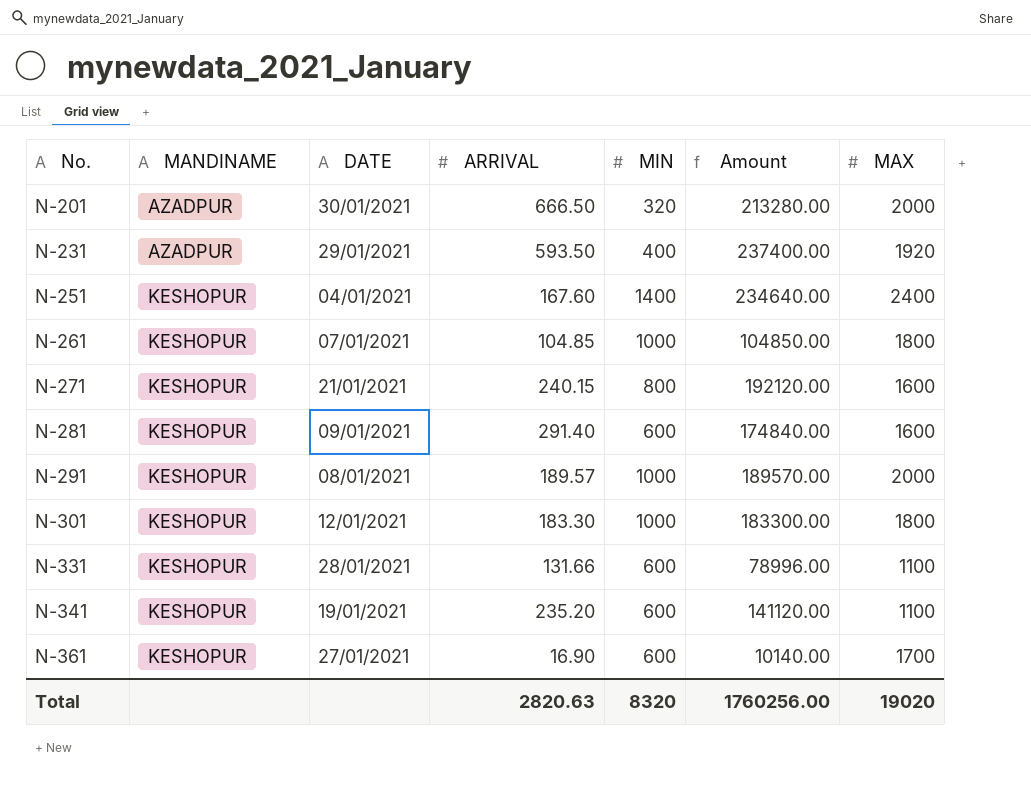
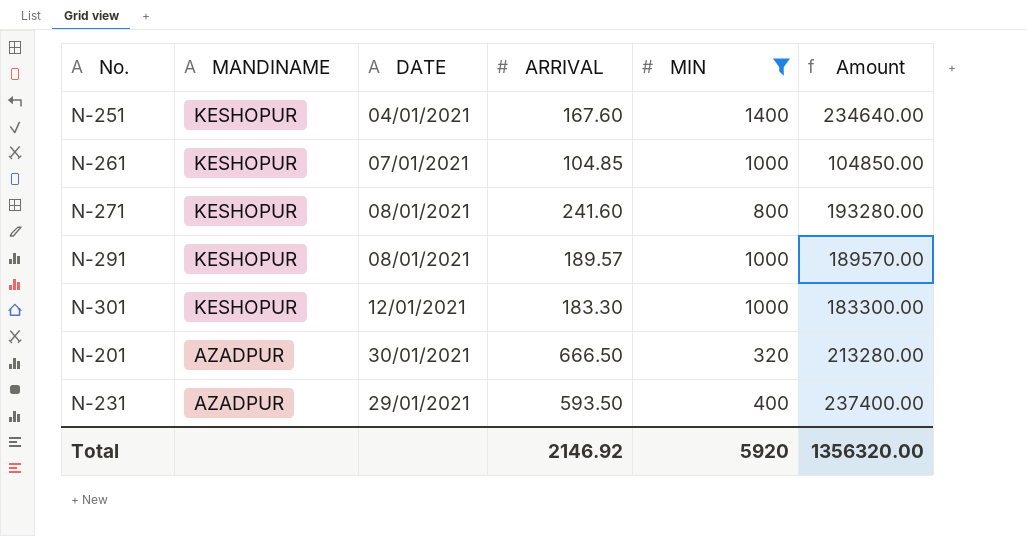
filter: none -> MIN != 600
row order: No. ascending -> MANDINAME descending
column MAX | position: 7 -> none
N-271 | DATE: 21/01/2021 -> 08/01/2021
N-271 | ARRIVAL: 240.15 -> 241.60
N-271 | Amount: 192120.00 -> 193280.00
Total | ARRIVAL: 2820.63 -> 2146.92
Total | MIN: 8320 -> 5920
Total | Amount: 1760256.00 -> 1356320.00

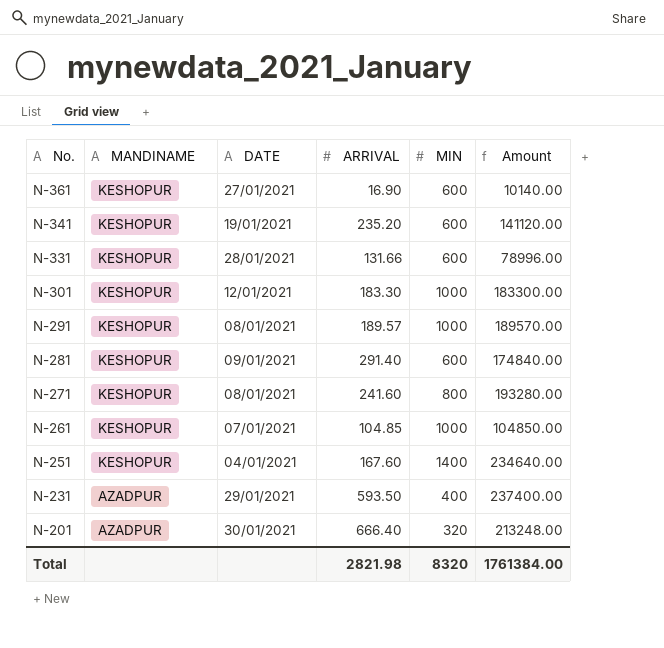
filter: MIN != 600 -> none
row order: MANDINAME descending -> No. descending
N-201 | ARRIVAL: 666.50 -> 666.40
N-201 | Amount: 213280.00 -> 213248.00
Total | ARRIVAL: 2146.92 -> 2821.98
Total | MIN: 5920 -> 8320
Total | Amount: 1356320.00 -> 1761384.00

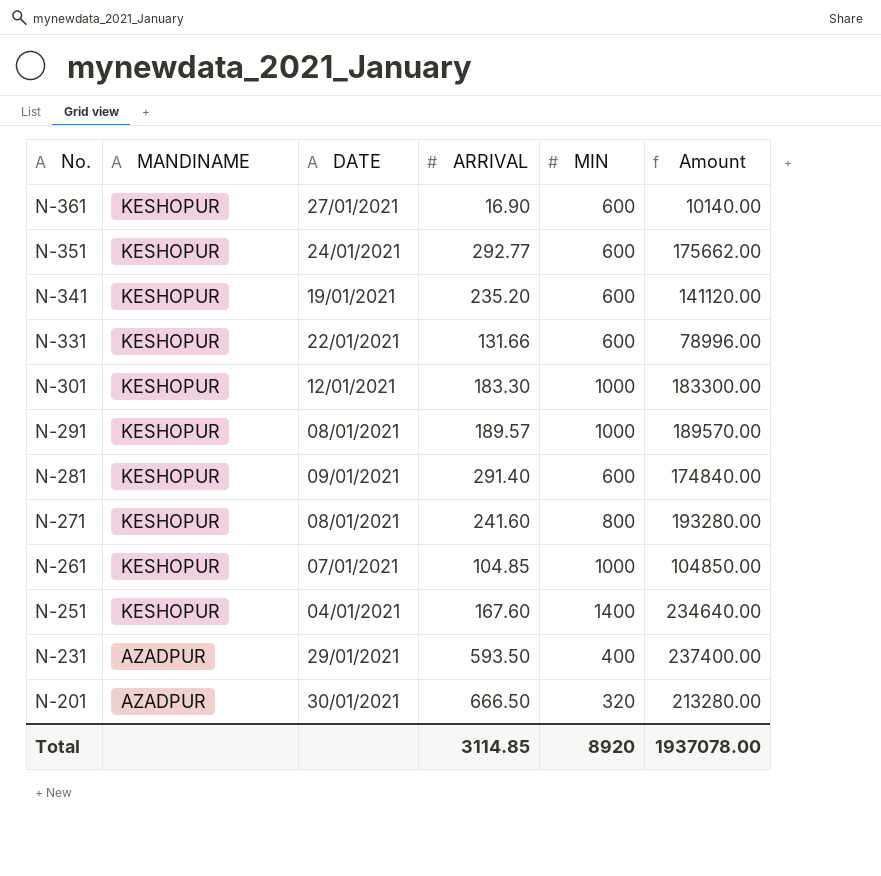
row N-351: none -> KESHOPUR | 24/01/2021 | 292.77 | 600 | 175662.00
N-331 | DATE: 28/01/2021 -> 22/01/2021
N-201 | ARRIVAL: 666.40 -> 666.50
N-201 | Amount: 213248.00 -> 213280.00
Total | ARRIVAL: 2821.98 -> 3114.85
Total | MIN: 8320 -> 8920
Total | Amount: 1761384.00 -> 1937078.00

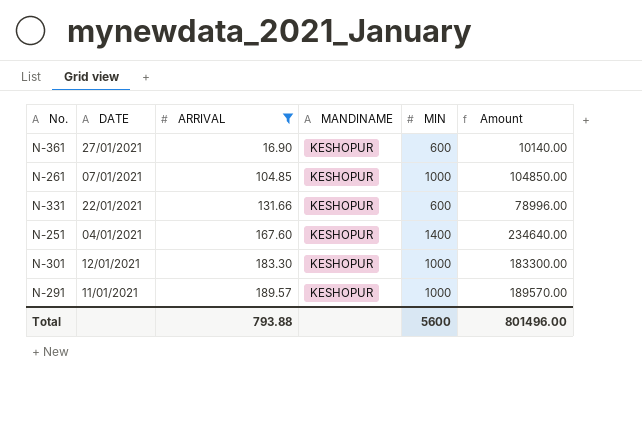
filter: none -> ARRIVAL <= 189.57
row order: No. descending -> ARRIVAL ascending
column MANDINAME | position: 2 -> 4
N-291 | DATE: 08/01/2021 -> 11/01/2021
Total | ARRIVAL: 3114.85 -> 793.88
Total | MIN: 8920 -> 5600
Total | Amount: 1937078.00 -> 801496.00

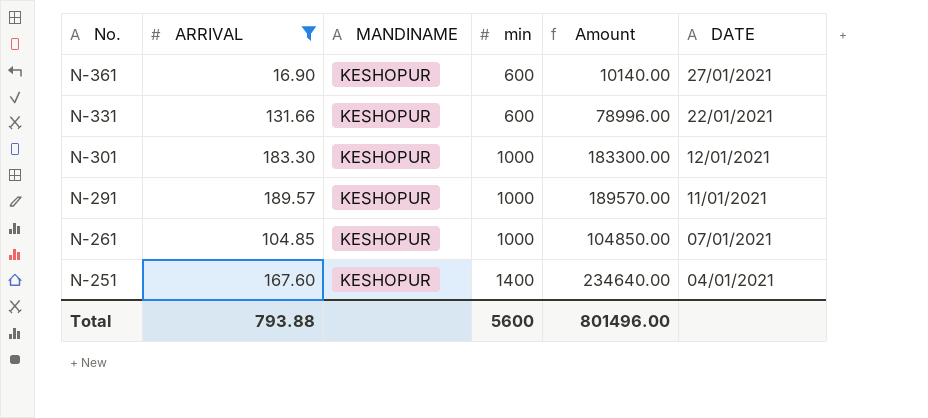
row order: ARRIVAL ascending -> No. descending
column name: MIN -> min
column DATE | position: 2 -> 6

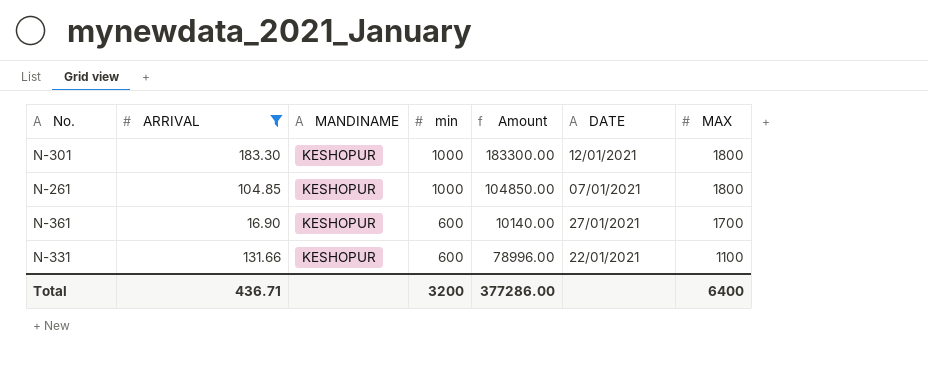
row order: No. descending -> min descending
column MAX | position: none -> 7
row N-291: 189.57 | KESHOPUR | 1000 | 189570.00 | 11/01/2021 -> none
row N-251: 167.60 | KESHOPUR | 1400 | 234640.00 | 04/01/2021 -> none
Total | ARRIVAL: 793.88 -> 436.71
Total | min: 5600 -> 3200
Total | Amount: 801496.00 -> 377286.00

